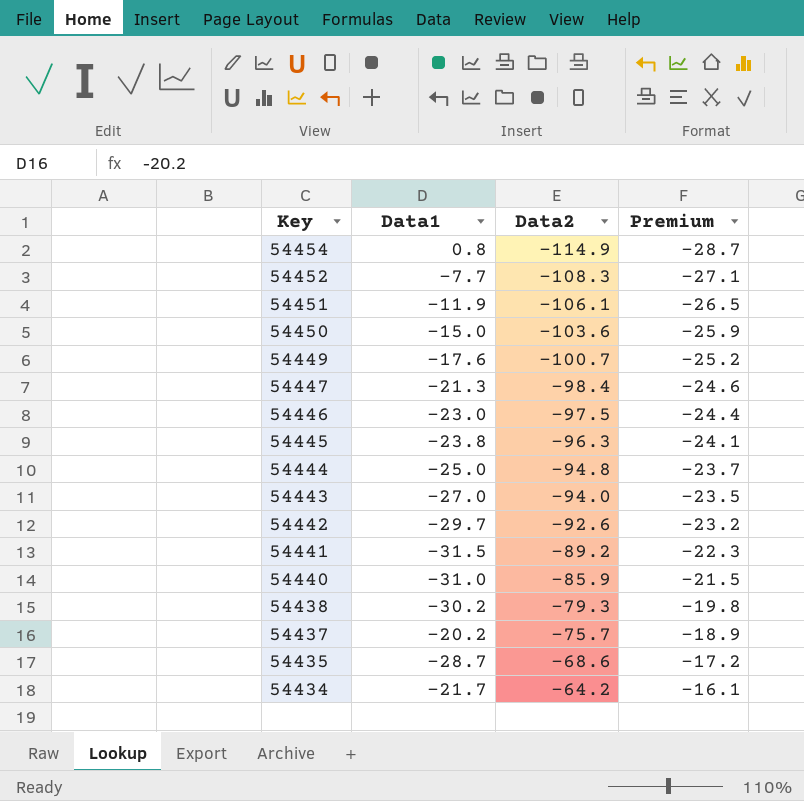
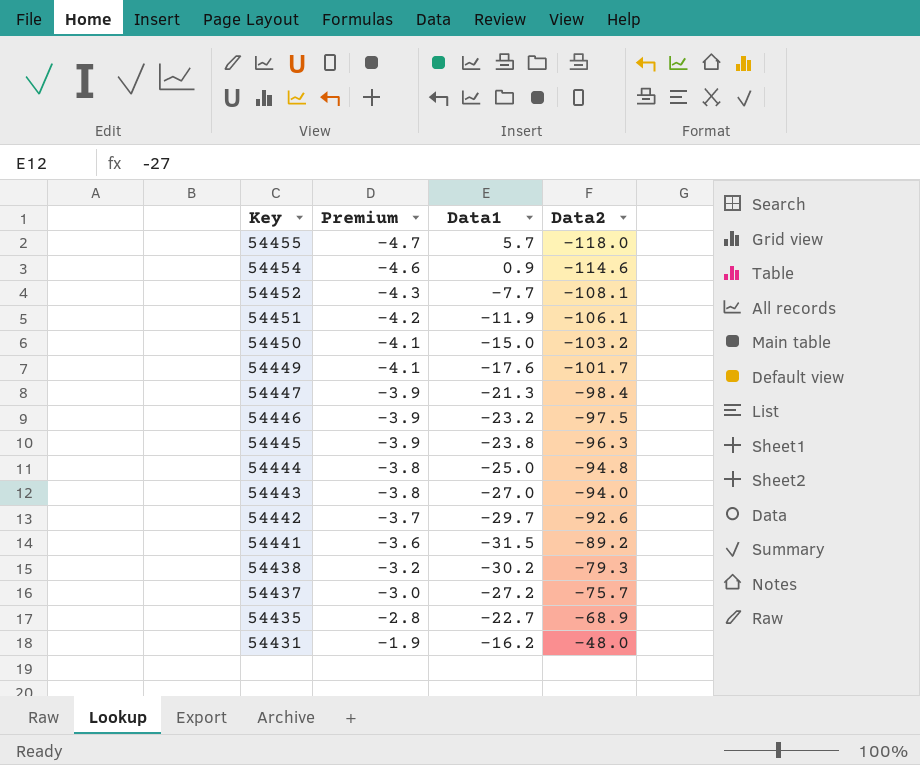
column Premium | formula: [Data2] * 0.25 -> [Data2] * 0.04
column Premium | position: 4 -> 2
row 54440: -31.0 | -85.9 | -21.5 -> none
row 54434: -21.7 | -64.2 | -16.1 -> none
row 54455: none -> -4.7 | 5.7 | -118.0
54454 | Data1: 0.8 -> 0.9
54454 | Data2: -114.9 -> -114.6
54452 | Data2: -108.3 -> -108.1
54450 | Data2: -103.6 -> -103.2
54449 | Data2: -100.7 -> -101.7
54446 | Data1: -23.0 -> -23.2
54437 | Data1: -20.2 -> -27.2
54435 | Data1: -28.7 -> -22.7
54435 | Data2: -68.6 -> -68.9
row 54431: none -> -1.9 | -16.2 | -48.0

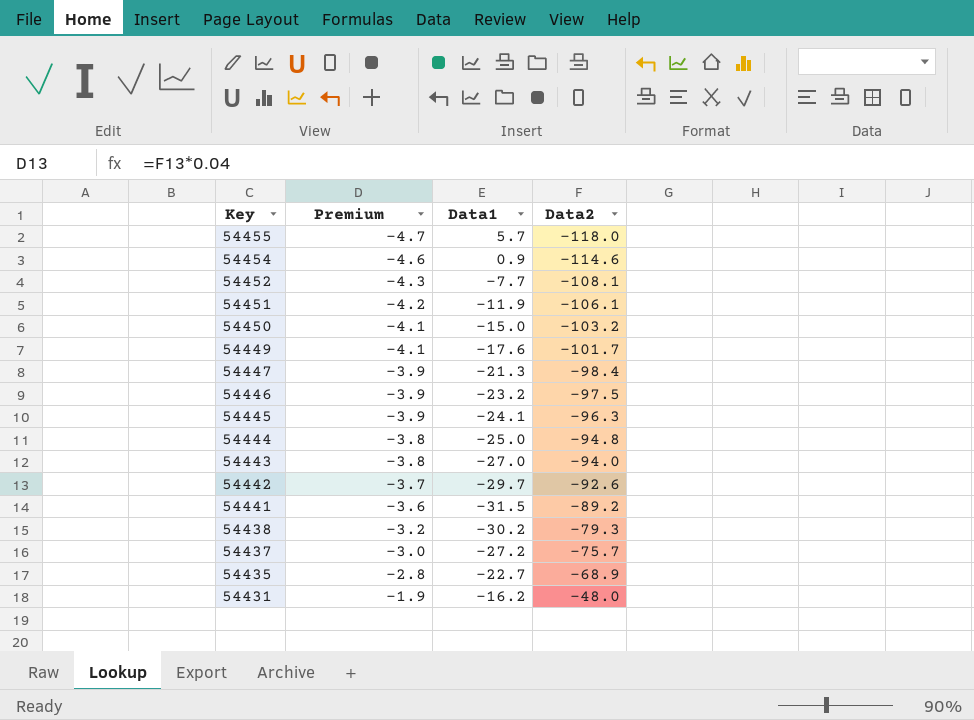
54445 | Data1: -23.8 -> -24.1

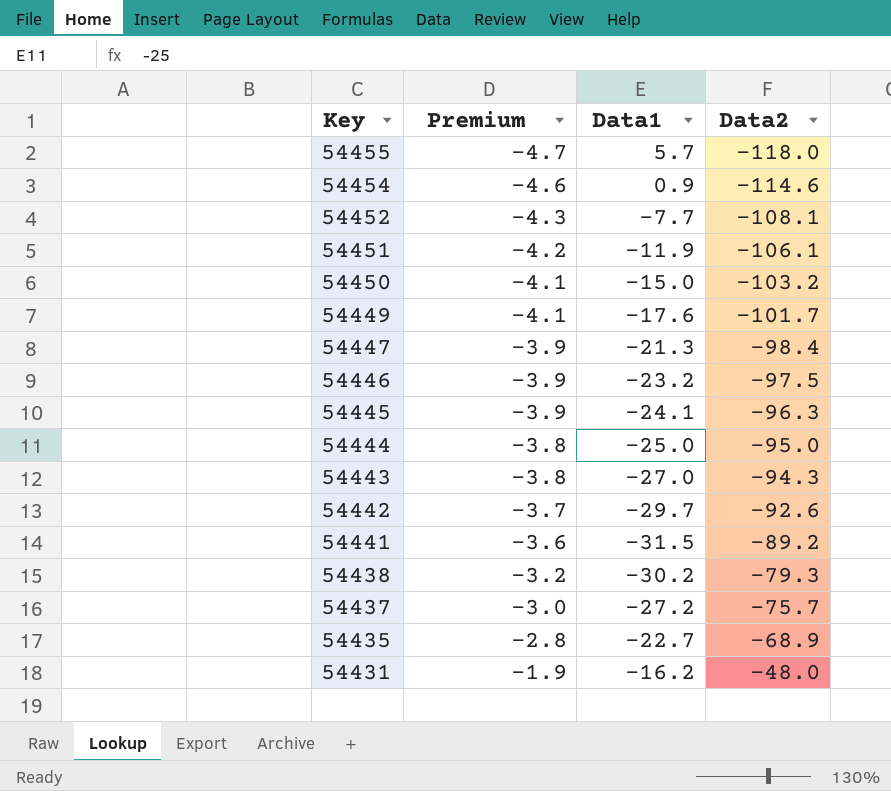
54444 | Data2: -94.8 -> -95.0
54443 | Data2: -94.0 -> -94.3

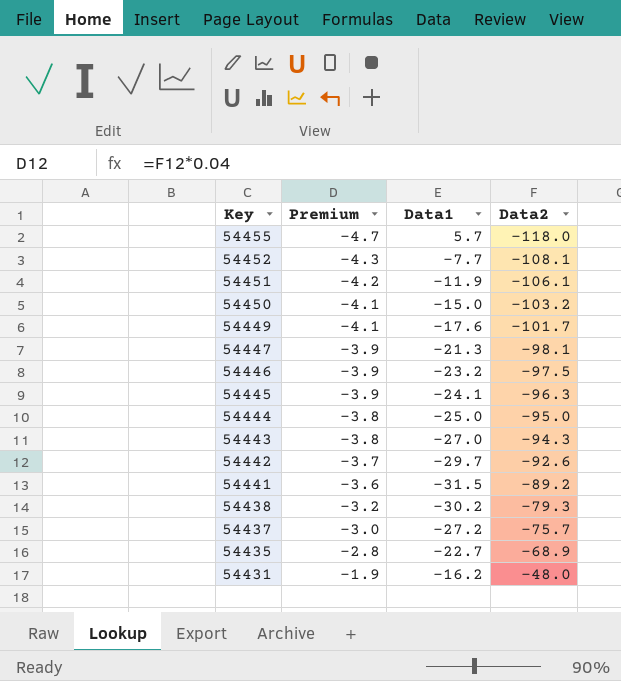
row 54454: -4.6 | 0.9 | -114.6 -> none
54447 | Data2: -98.4 -> -98.1

